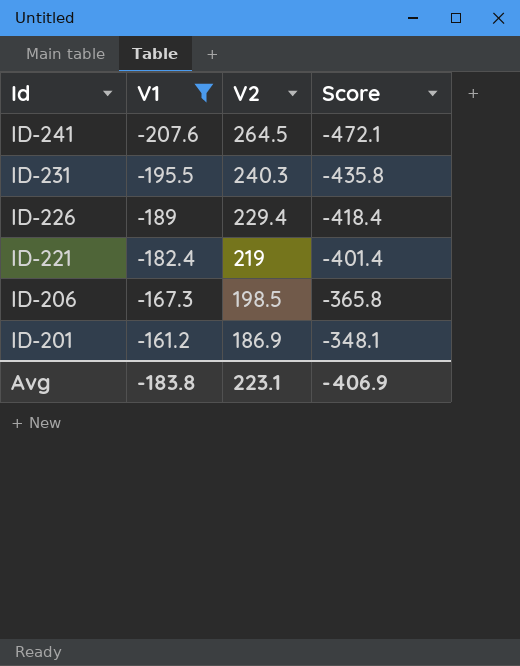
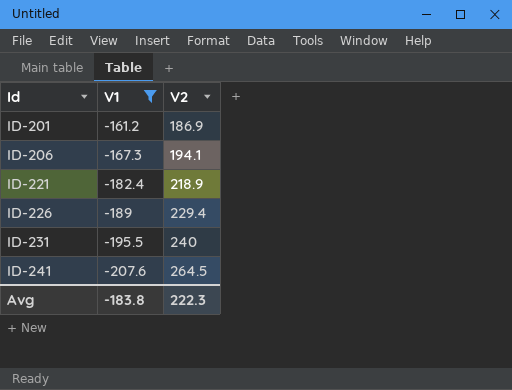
row order: Id descending -> Id ascending
column Score | formula: [V1] - [V2] -> none
ID-206 | V2: 198.5 -> 194.1
ID-221 | V2: 219 -> 218.9
ID-231 | V2: 240.3 -> 240
Avg | V2: 223.1 -> 222.3

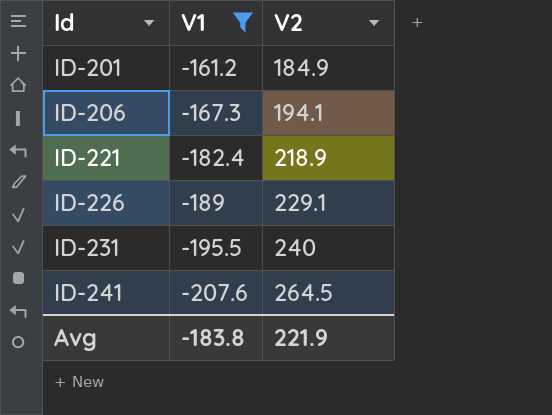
ID-201 | V2: 186.9 -> 184.9
ID-226 | V2: 229.4 -> 229.1
Avg | V2: 222.3 -> 221.9

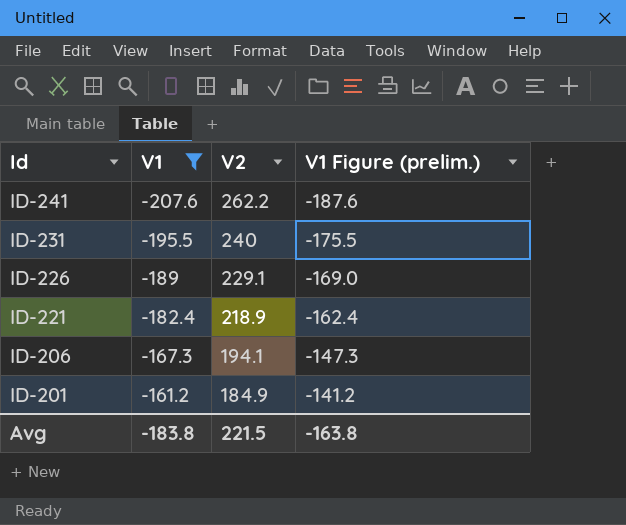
row order: Id ascending -> Id descending
column V1 Figure (prelim.) | formula: none -> [V1] + 20
ID-241 | V2: 264.5 -> 262.2
Avg | V2: 221.9 -> 221.5

